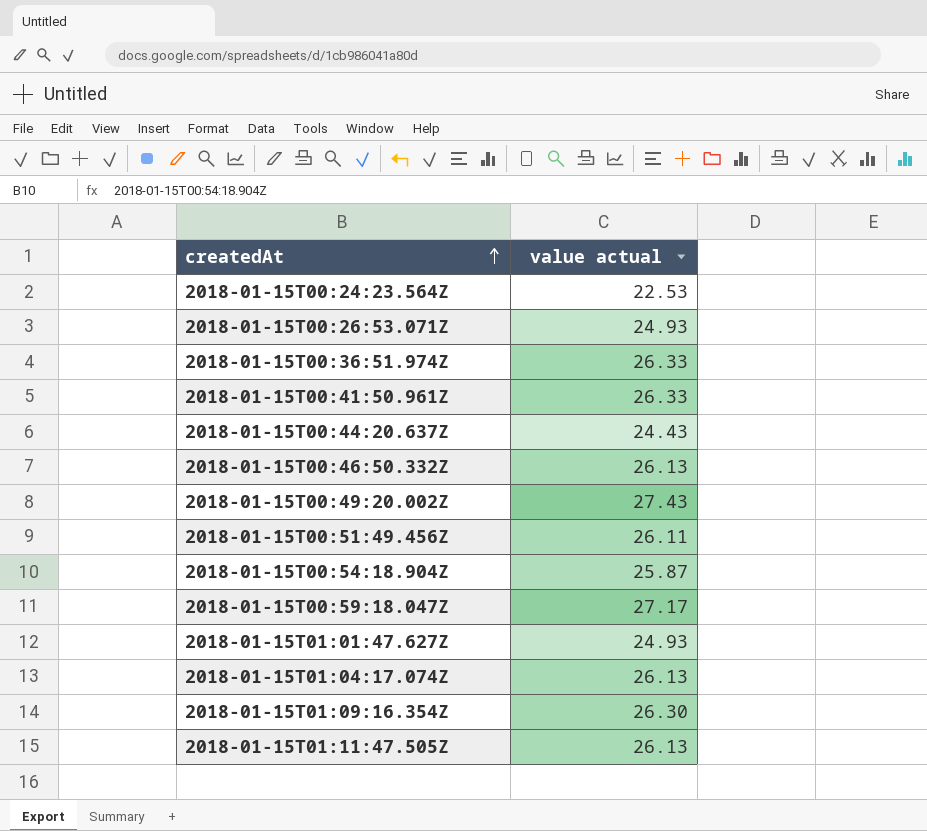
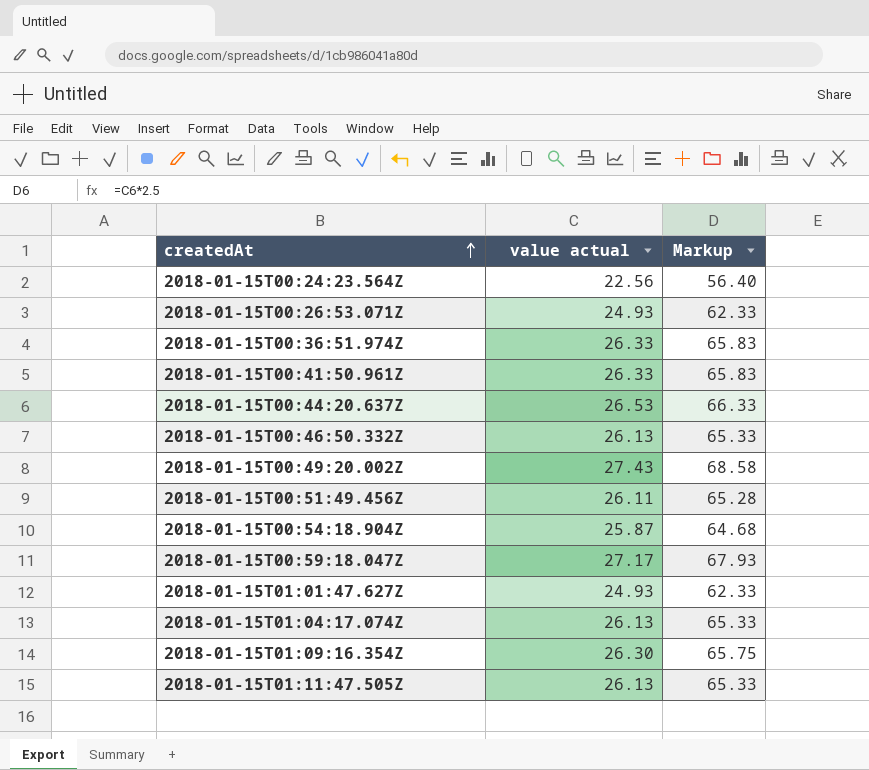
column Markup | formula: none -> [value actual] * 2.5
2018-01-15T00:24:23.564Z | value actual: 22.53 -> 22.56
2018-01-15T00:44:20.637Z | value actual: 24.43 -> 26.53

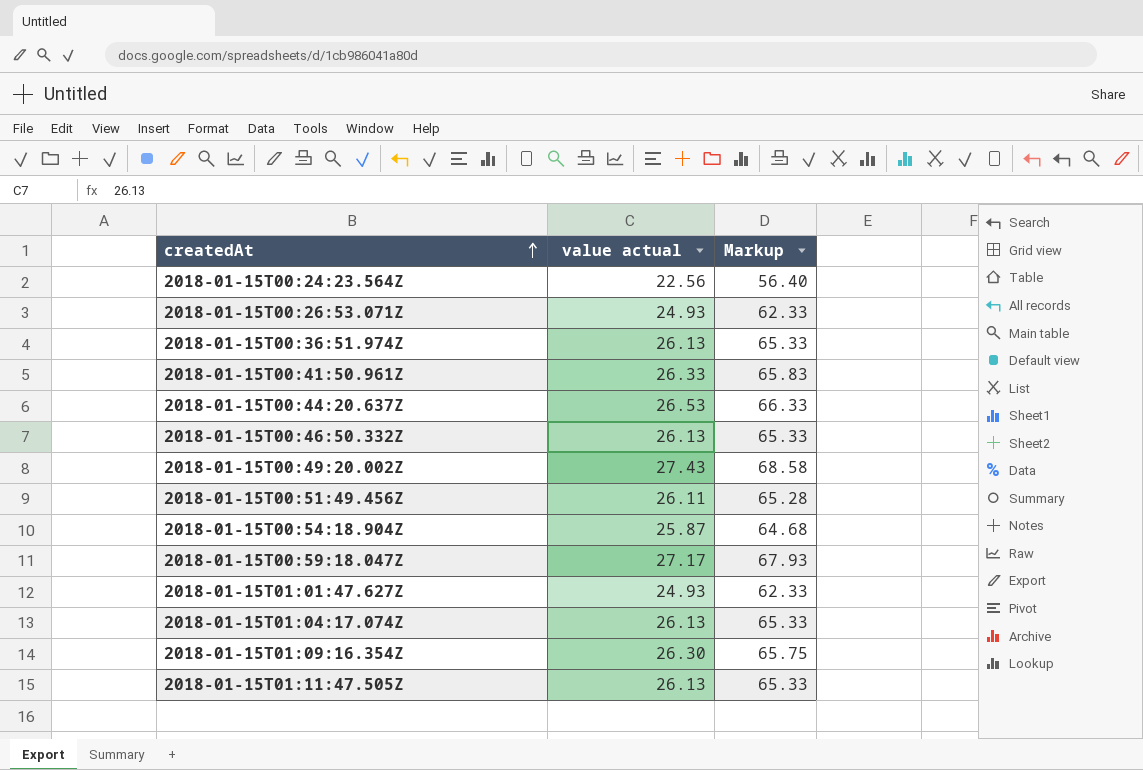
2018-01-15T00:36:51.974Z | value actual: 26.33 -> 26.13
2018-01-15T00:36:51.974Z | Markup: 65.83 -> 65.33

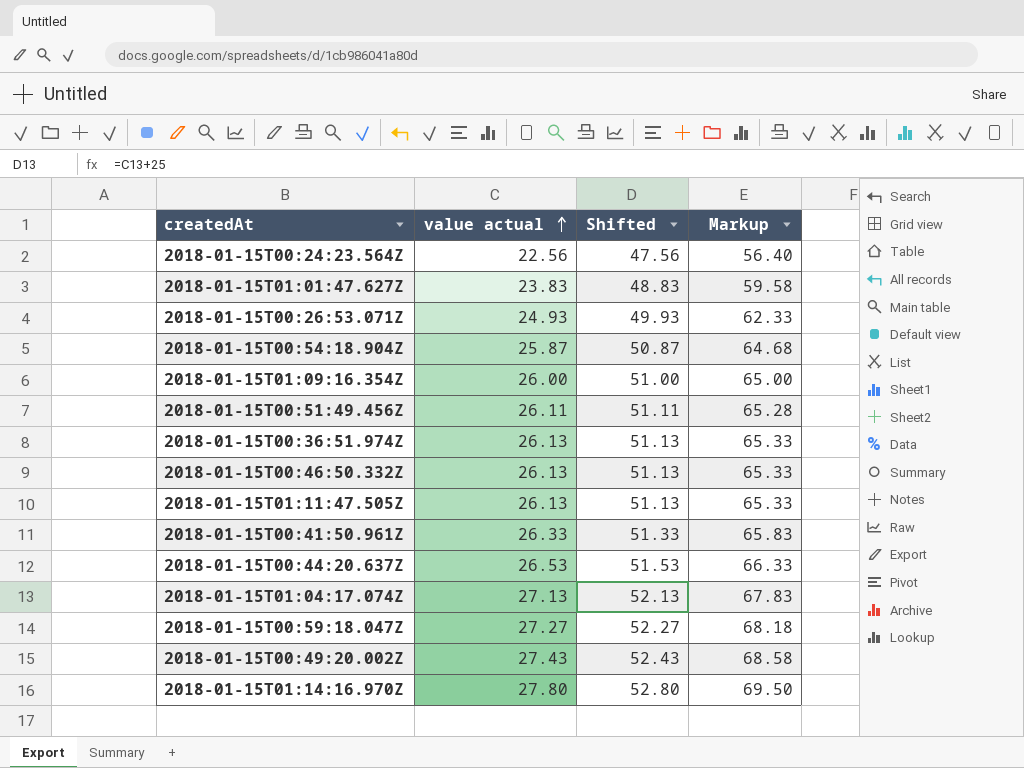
row order: createdAt ascending -> value actual ascending
column Shifted | formula: none -> [value actual] + 25
2018-01-15T01:01:47.627Z | value actual: 24.93 -> 23.83
2018-01-15T01:01:47.627Z | Markup: 62.33 -> 59.58
2018-01-15T01:09:16.354Z | value actual: 26.30 -> 26.00
2018-01-15T01:09:16.354Z | Markup: 65.75 -> 65.00
2018-01-15T01:04:17.074Z | value actual: 26.13 -> 27.13
2018-01-15T01:04:17.074Z | Markup: 65.33 -> 67.83
2018-01-15T00:59:18.047Z | value actual: 27.17 -> 27.27
2018-01-15T00:59:18.047Z | Markup: 67.93 -> 68.18
row 2018-01-15T01:14:16.970Z: none -> 27.80 | 52.80 | 69.50

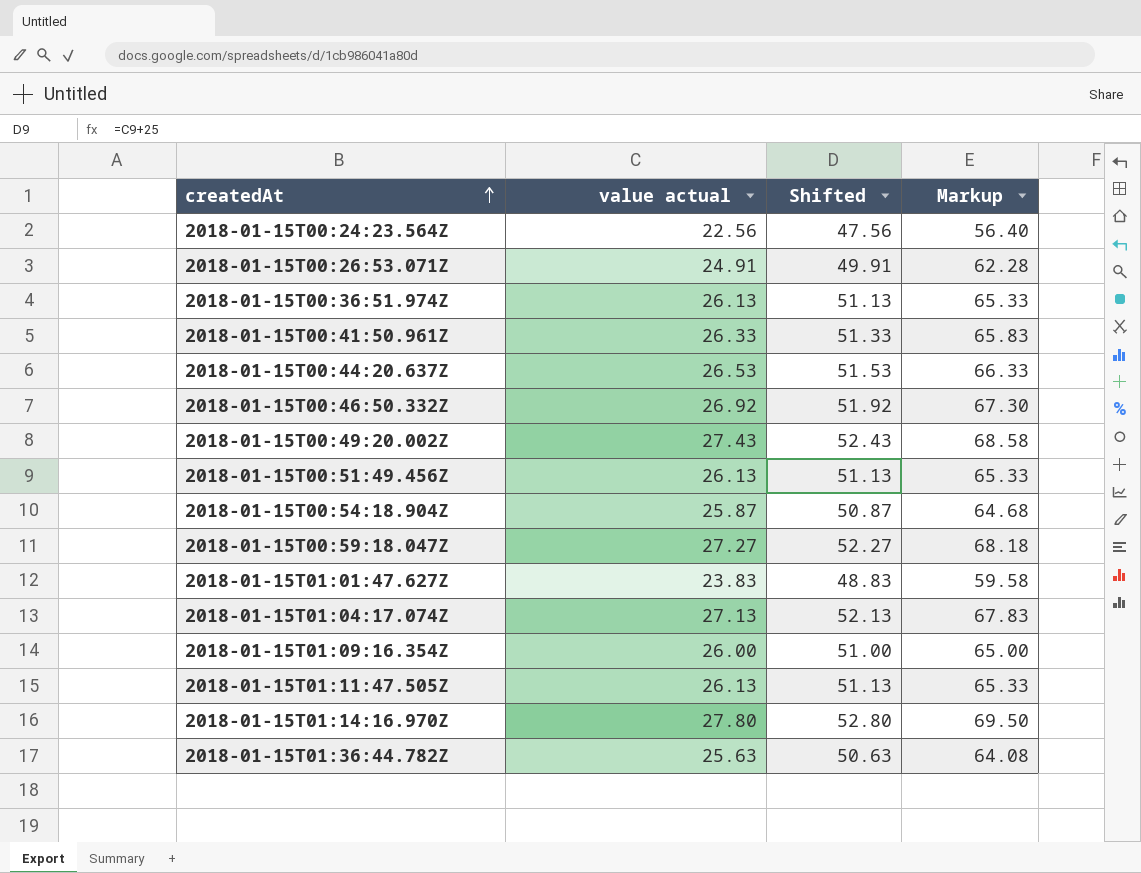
row order: value actual ascending -> createdAt ascending
2018-01-15T00:26:53.071Z | value actual: 24.93 -> 24.91
2018-01-15T00:26:53.071Z | Shifted: 49.93 -> 49.91
2018-01-15T00:26:53.071Z | Markup: 62.33 -> 62.28
2018-01-15T00:46:50.332Z | value actual: 26.13 -> 26.92
2018-01-15T00:46:50.332Z | Shifted: 51.13 -> 51.92
2018-01-15T00:46:50.332Z | Markup: 65.33 -> 67.30
2018-01-15T00:51:49.456Z | value actual: 26.11 -> 26.13
2018-01-15T00:51:49.456Z | Shifted: 51.11 -> 51.13
2018-01-15T00:51:49.456Z | Markup: 65.28 -> 65.33
row 2018-01-15T01:36:44.782Z: none -> 25.63 | 50.63 | 64.08

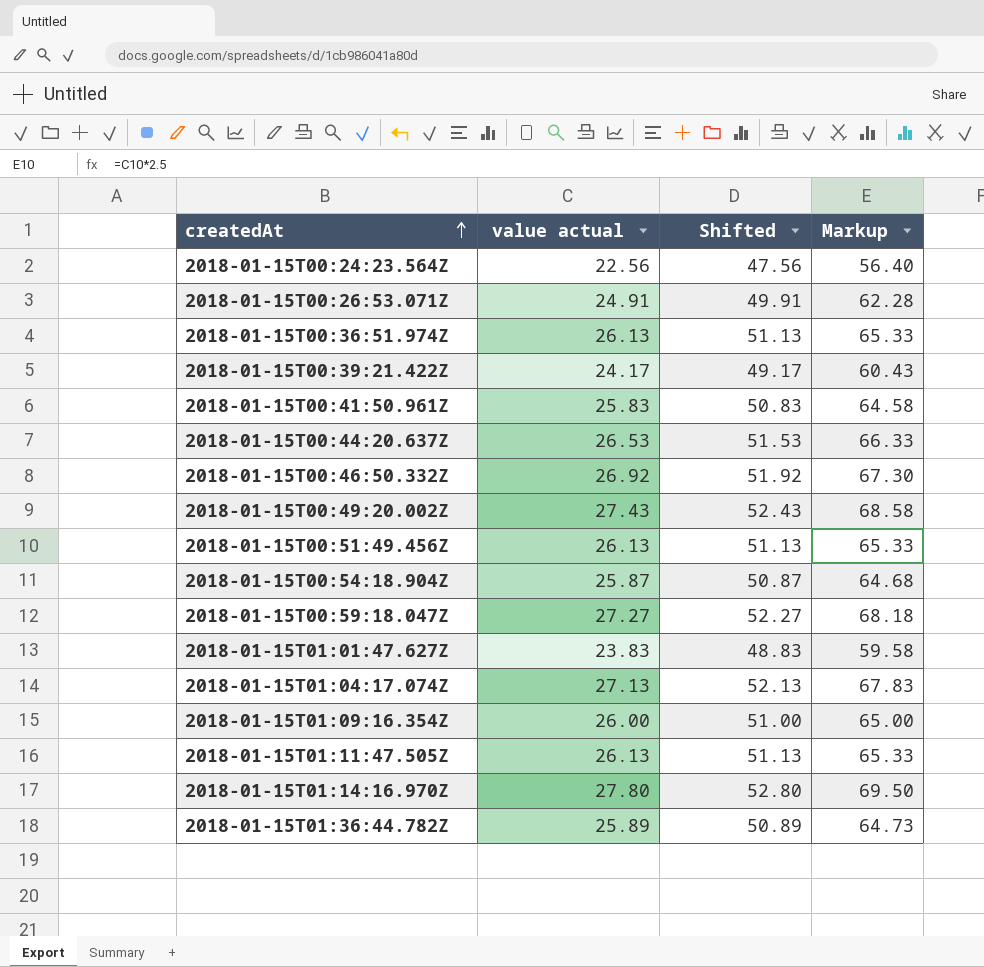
row 2018-01-15T00:39:21.422Z: none -> 24.17 | 49.17 | 60.43
2018-01-15T00:41:50.961Z | value actual: 26.33 -> 25.83
2018-01-15T00:41:50.961Z | Shifted: 51.33 -> 50.83
2018-01-15T00:41:50.961Z | Markup: 65.83 -> 64.58
2018-01-15T01:36:44.782Z | value actual: 25.63 -> 25.89
2018-01-15T01:36:44.782Z | Shifted: 50.63 -> 50.89
2018-01-15T01:36:44.782Z | Markup: 64.08 -> 64.73

